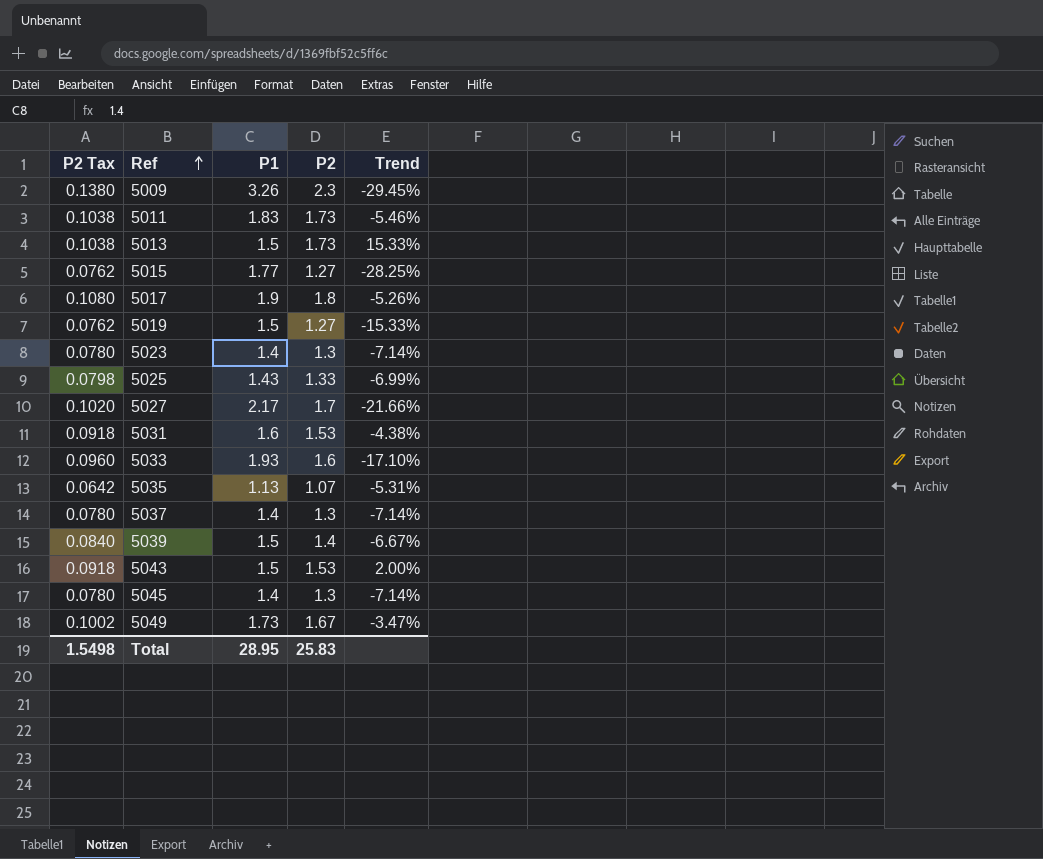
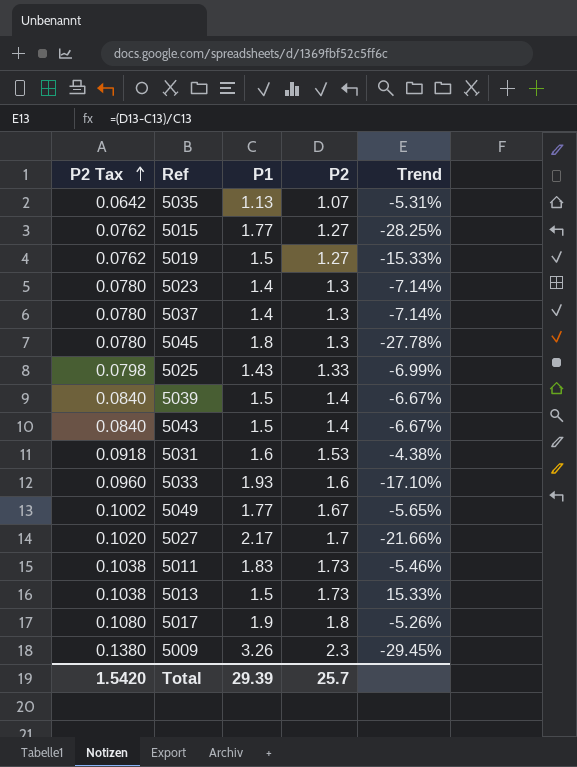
row order: Ref ascending -> P2 Tax ascending
5045 | P1: 1.4 -> 1.8
5045 | Trend: -7.14% -> -27.78%
5043 | P2 Tax: 0.0918 -> 0.0840
5043 | P2: 1.53 -> 1.4
5043 | Trend: 2.00% -> -6.67%
5049 | P1: 1.73 -> 1.77
5049 | Trend: -3.47% -> -5.65%
Total | P2 Tax: 1.5498 -> 1.5420
Total | P1: 28.95 -> 29.39
Total | P2: 25.83 -> 25.7

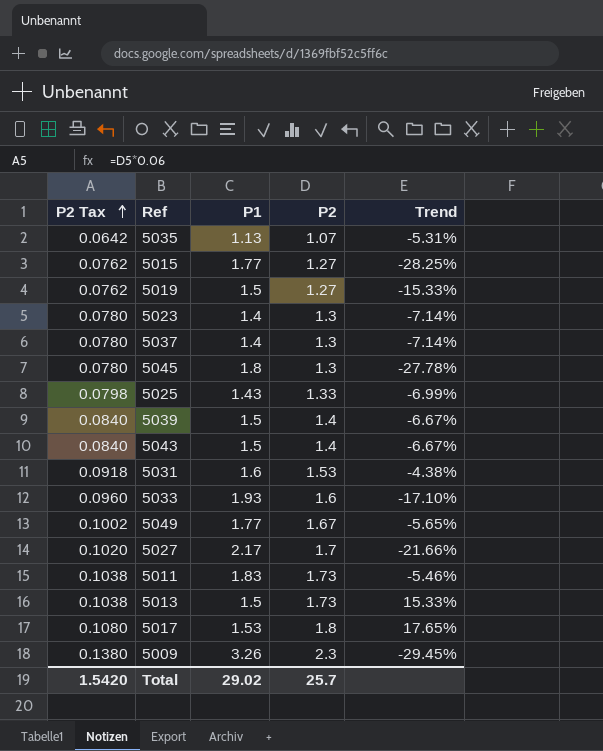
5017 | P1: 1.9 -> 1.53
5017 | Trend: -5.26% -> 17.65%
Total | P1: 29.39 -> 29.02

